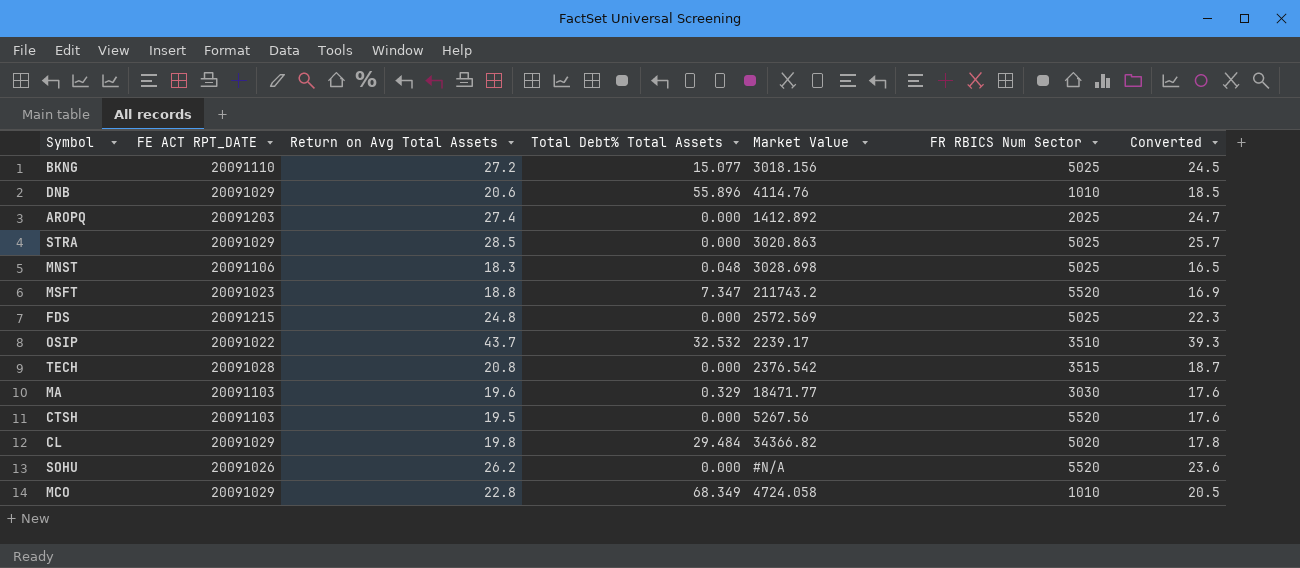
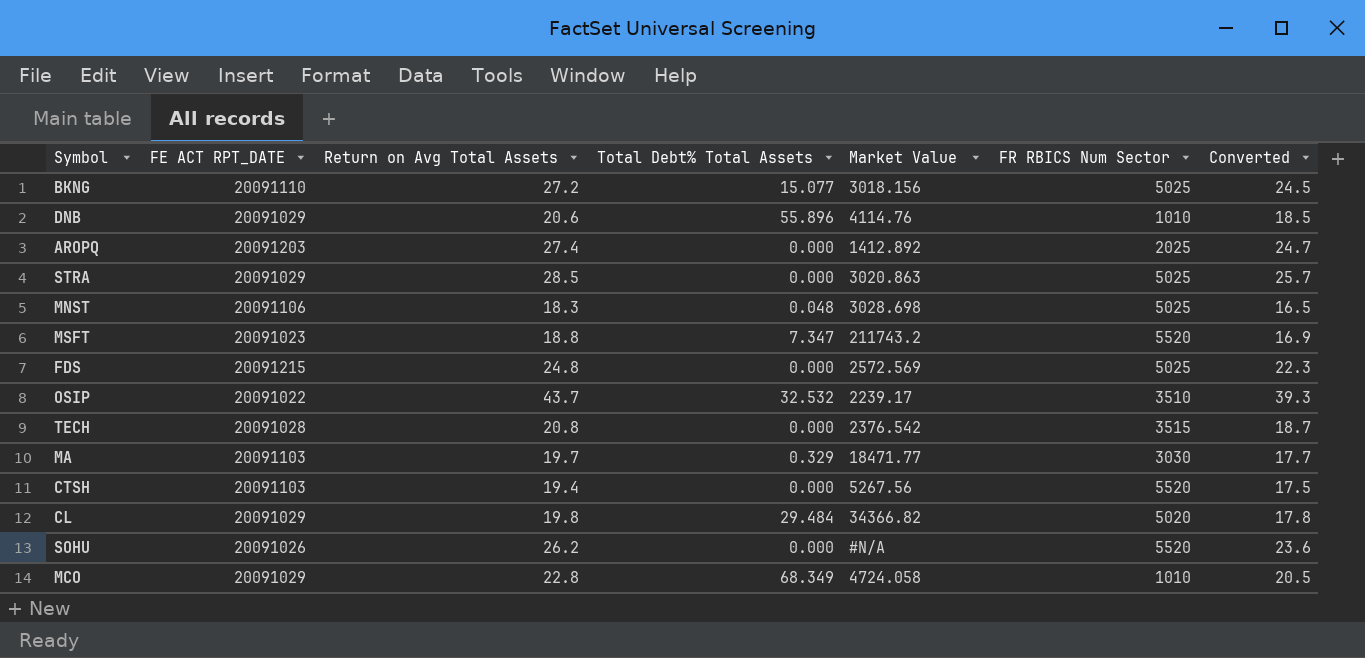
MA | Return on Avg Total Assets: 19.6 -> 19.7
MA | Converted: 17.6 -> 17.7
CTSH | Return on Avg Total Assets: 19.5 -> 19.4
CTSH | Converted: 17.6 -> 17.5

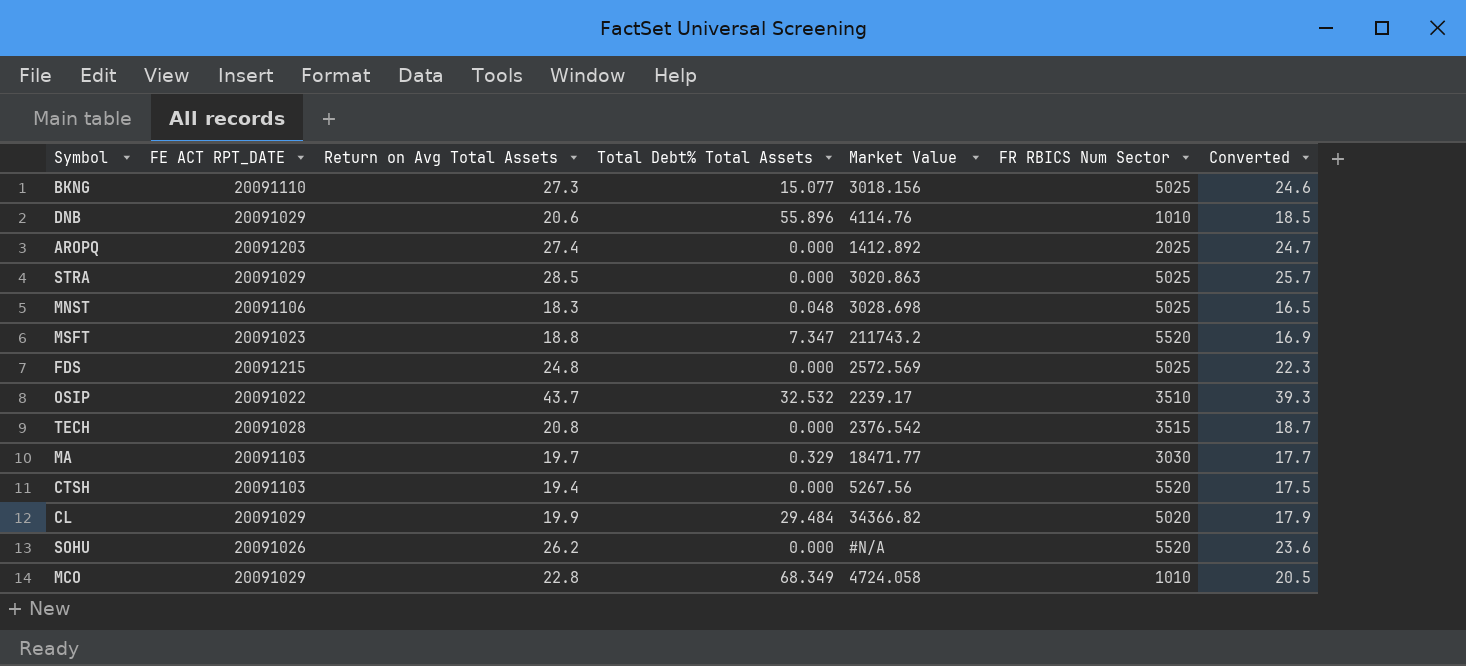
BKNG | Return on Avg Total Assets: 27.2 -> 27.3
BKNG | Converted: 24.5 -> 24.6
CL | Return on Avg Total Assets: 19.8 -> 19.9
CL | Converted: 17.8 -> 17.9

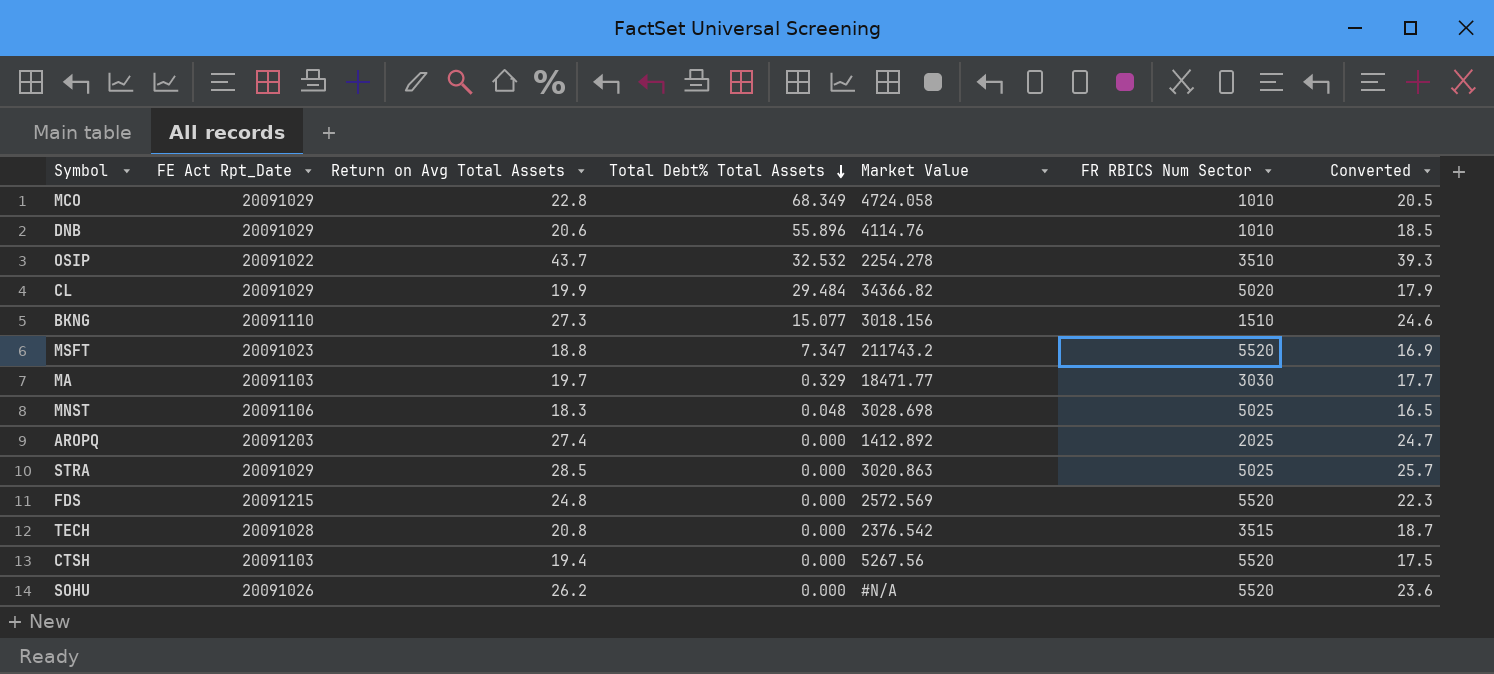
row order: none -> Total Debt% Total Assets descending
column name: FE ACT RPT_DATE -> FE Act Rpt_Date
OSIP | Market Value: 2239.17 -> 2254.278
BKNG | FR RBICS Num Sector: 5025 -> 1510
FDS | FR RBICS Num Sector: 5025 -> 5520

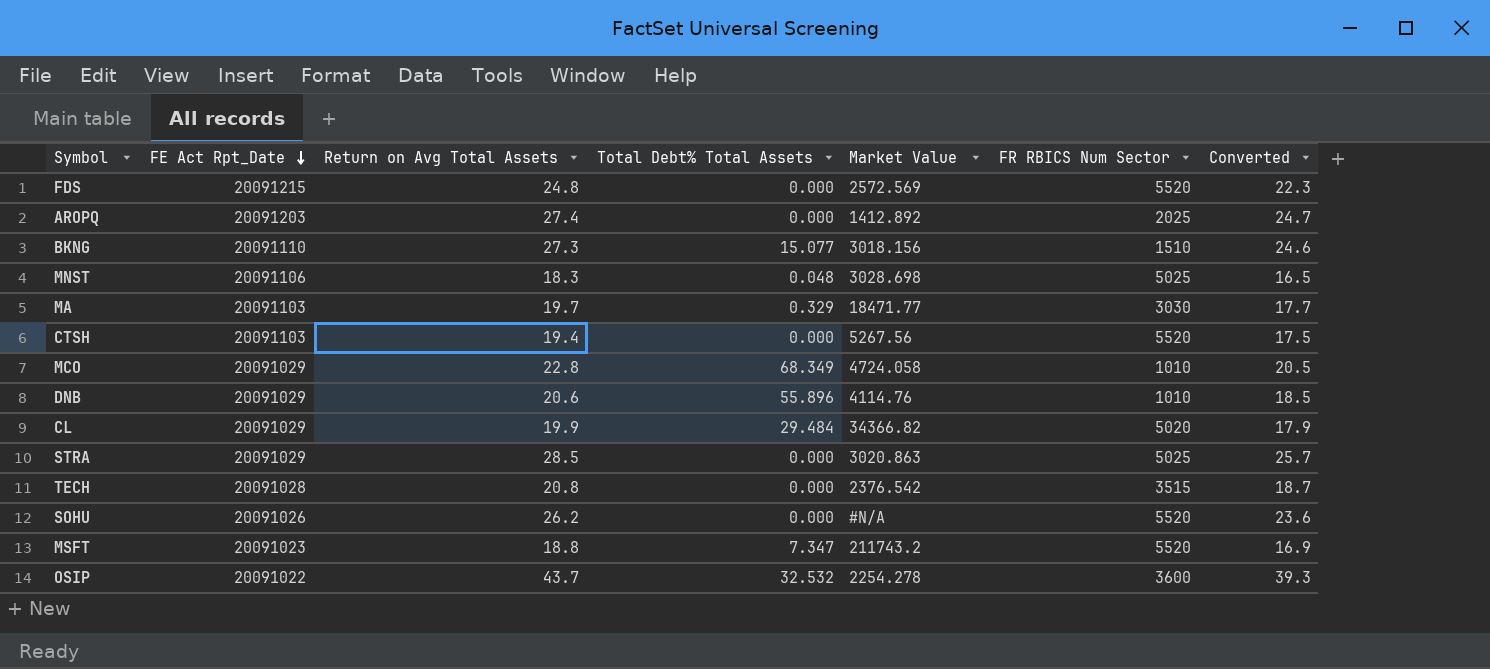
row order: Total Debt% Total Assets descending -> FE Act Rpt_Date descending
OSIP | FR RBICS Num Sector: 3510 -> 3600

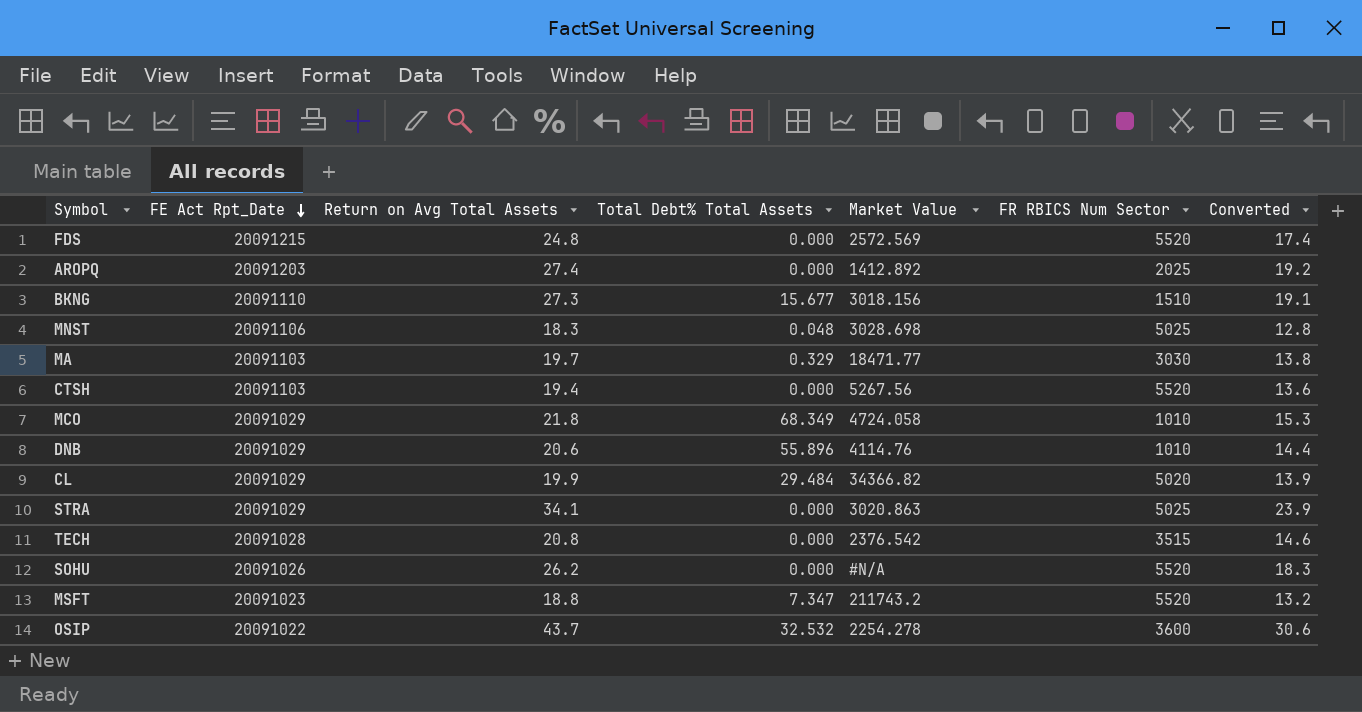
column Converted | formula: [Return on Avg Total Assets] * 0.9 -> [Return on Avg Total Assets] * 0.7
BKNG | Total Debt% Total Assets: 15.077 -> 15.677
MCO | Return on Avg Total Assets: 22.8 -> 21.8
STRA | Return on Avg Total Assets: 28.5 -> 34.1

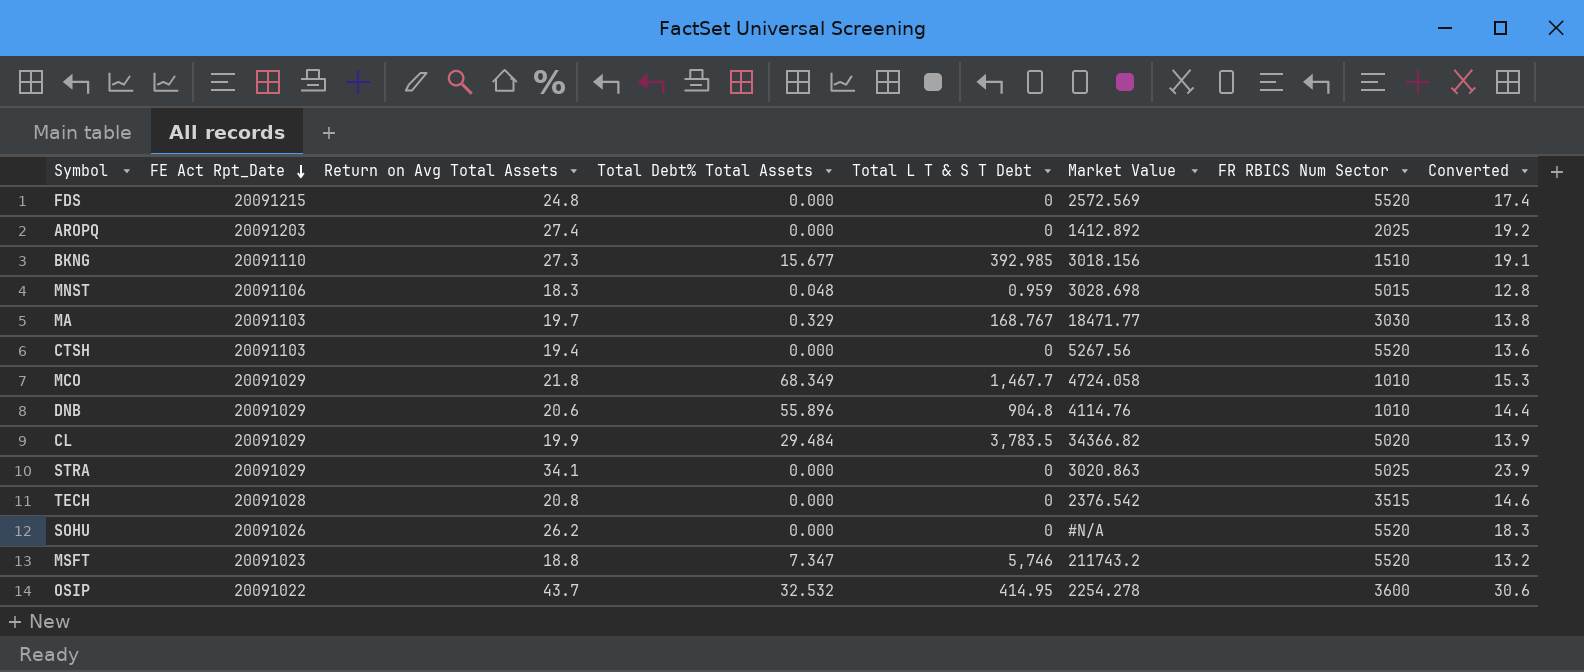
column Total L T & S T Debt | position: none -> 5
MNST | FR RBICS Num Sector: 5025 -> 5015

